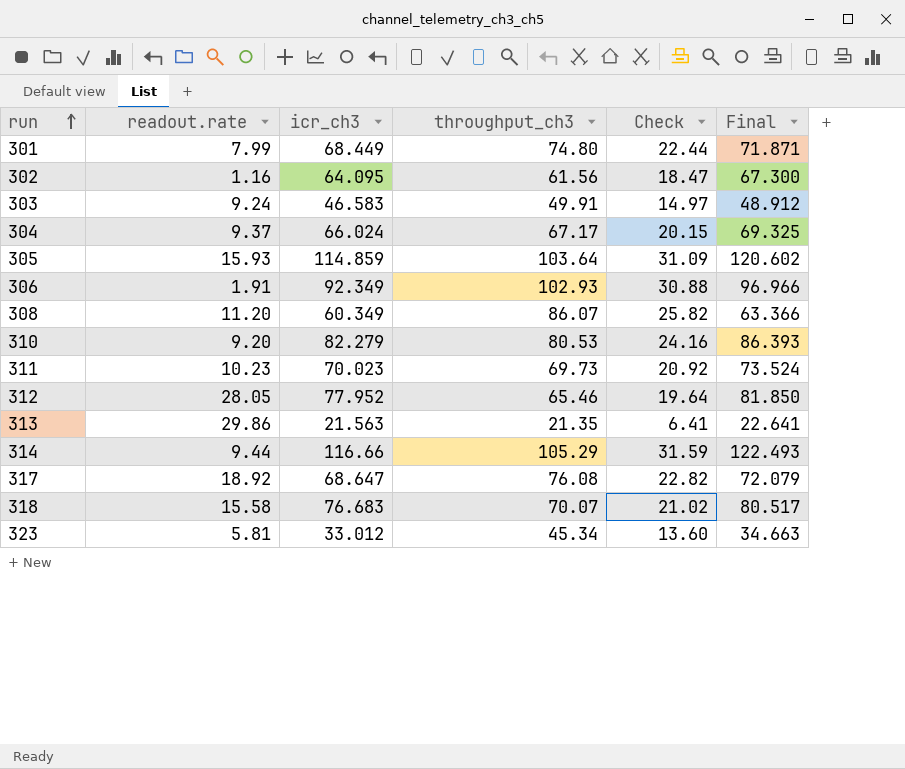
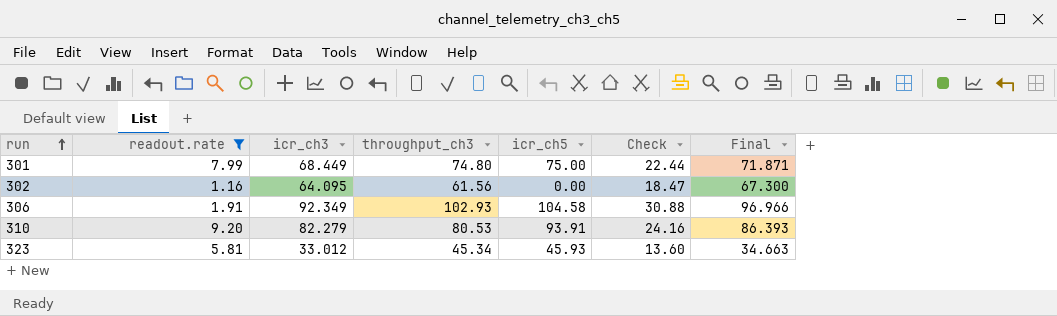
filter: none -> readout.rate <= 9.20
column icr_ch5 | position: none -> 5

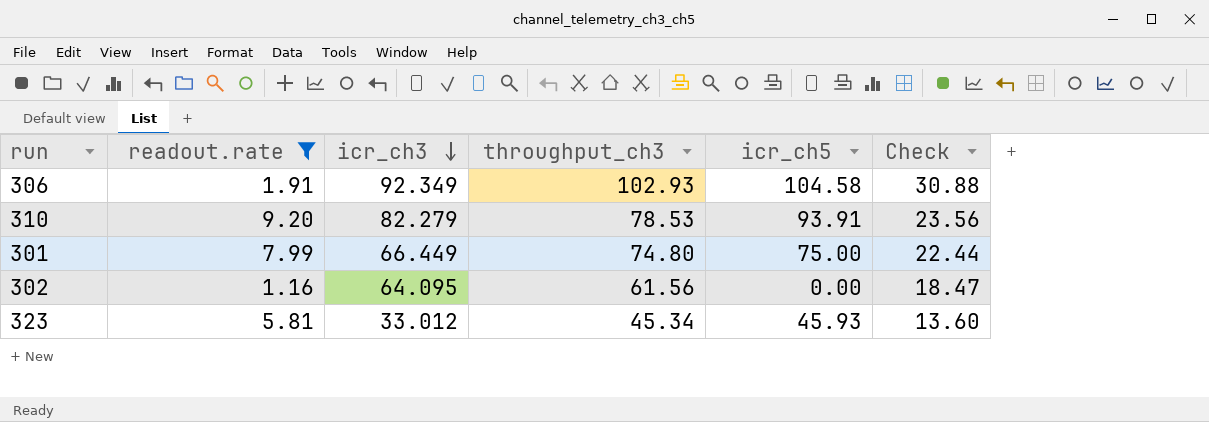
row order: run ascending -> icr_ch3 descending
column Final | formula: [icr_ch3] * 1.05 -> none
310 | throughput_ch3: 80.53 -> 78.53
310 | Check: 24.16 -> 23.56
301 | icr_ch3: 68.449 -> 66.449

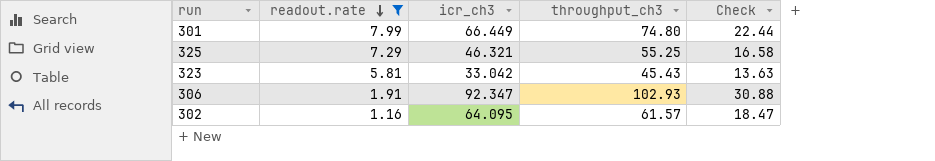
row order: icr_ch3 descending -> readout.rate descending
column icr_ch5 | position: 5 -> none
row 310: 9.20 | 82.279 | 78.53 | 93.91 | 23.56 -> none
row 325: none -> 7.29 | 46.321 | 55.25 | 16.58
323 | icr_ch3: 33.012 -> 33.042
323 | throughput_ch3: 45.34 -> 45.43
323 | Check: 13.60 -> 13.63
306 | icr_ch3: 92.349 -> 92.347
302 | throughput_ch3: 61.56 -> 61.57

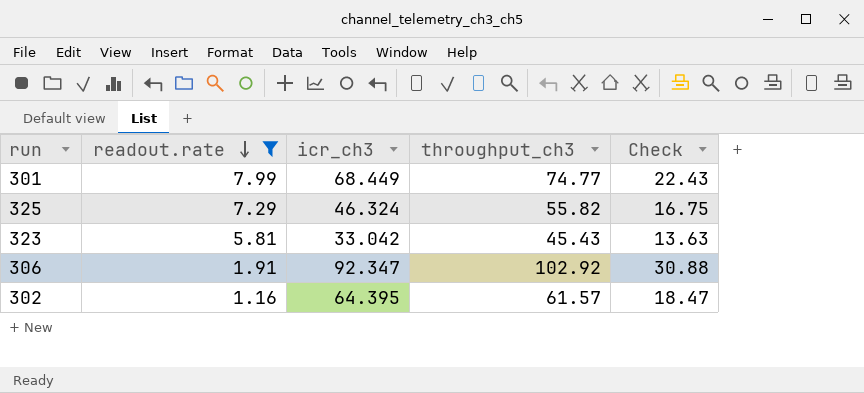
301 | icr_ch3: 66.449 -> 68.449
301 | throughput_ch3: 74.80 -> 74.77
301 | Check: 22.44 -> 22.43
325 | icr_ch3: 46.321 -> 46.324
325 | throughput_ch3: 55.25 -> 55.82
325 | Check: 16.58 -> 16.75
306 | throughput_ch3: 102.93 -> 102.92
302 | icr_ch3: 64.095 -> 64.395

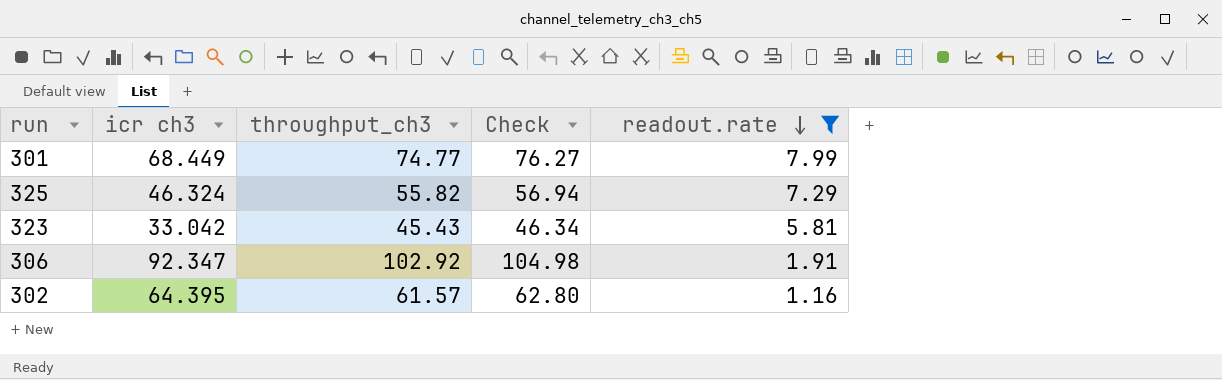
column name: icr_ch3 -> icr ch3
column Check | formula: [throughput_ch3] * 0.3 -> [throughput_ch3] * 1.02
column readout.rate | position: 2 -> 5

